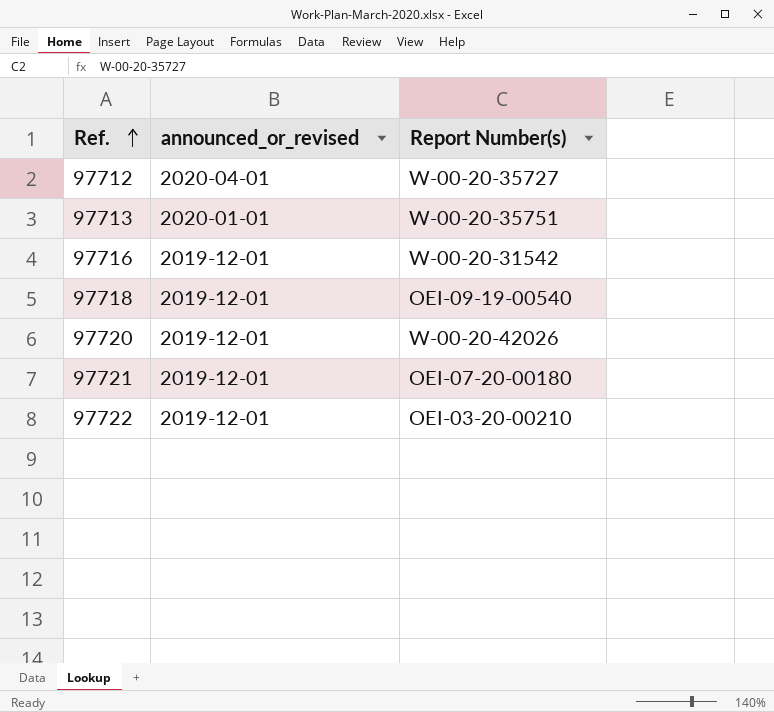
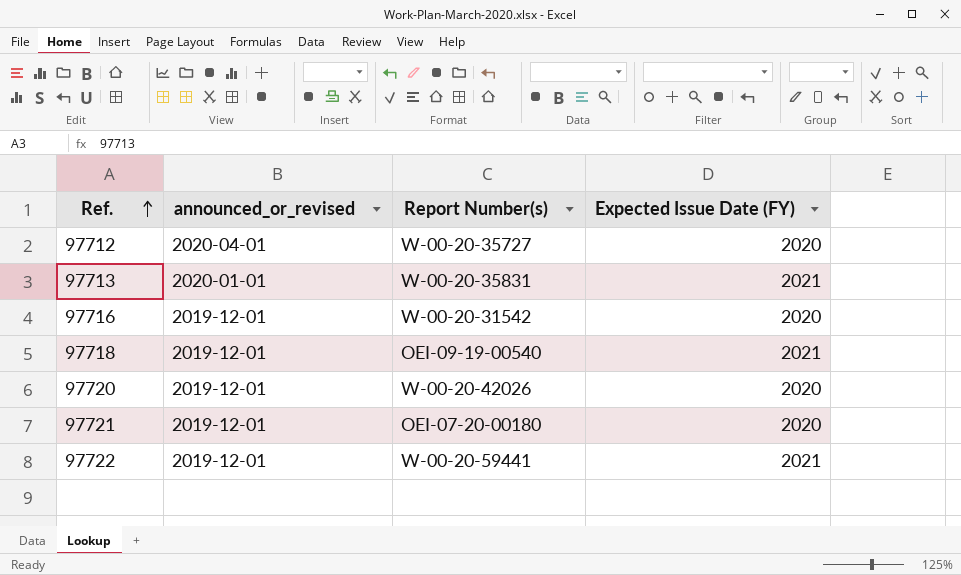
column Expected Issue Date (FY) | position: none -> 4
97713 | Report Number(s): W-00-20-35751 -> W-00-20-35831
97722 | Report Number(s): OEI-03-20-00210 -> W-00-20-59441

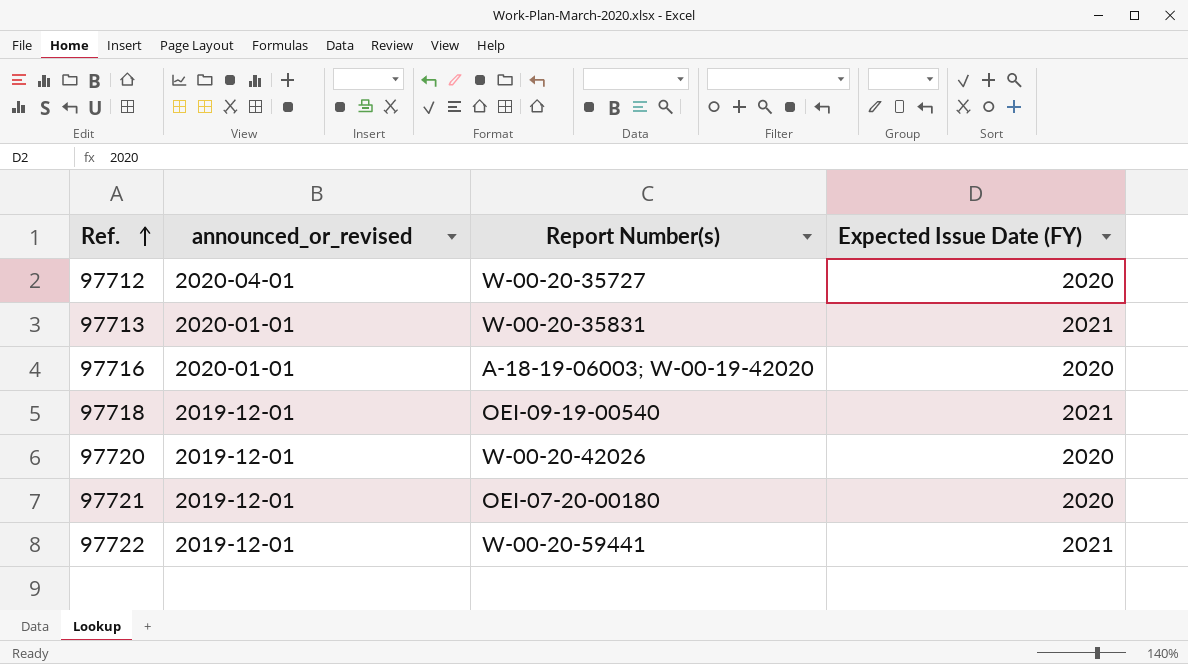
97716 | announced_or_revised: 2019-12-01 -> 2020-01-01
97716 | Report Number(s): W-00-20-31542 -> A-18-19-06003; W-00-19-42020

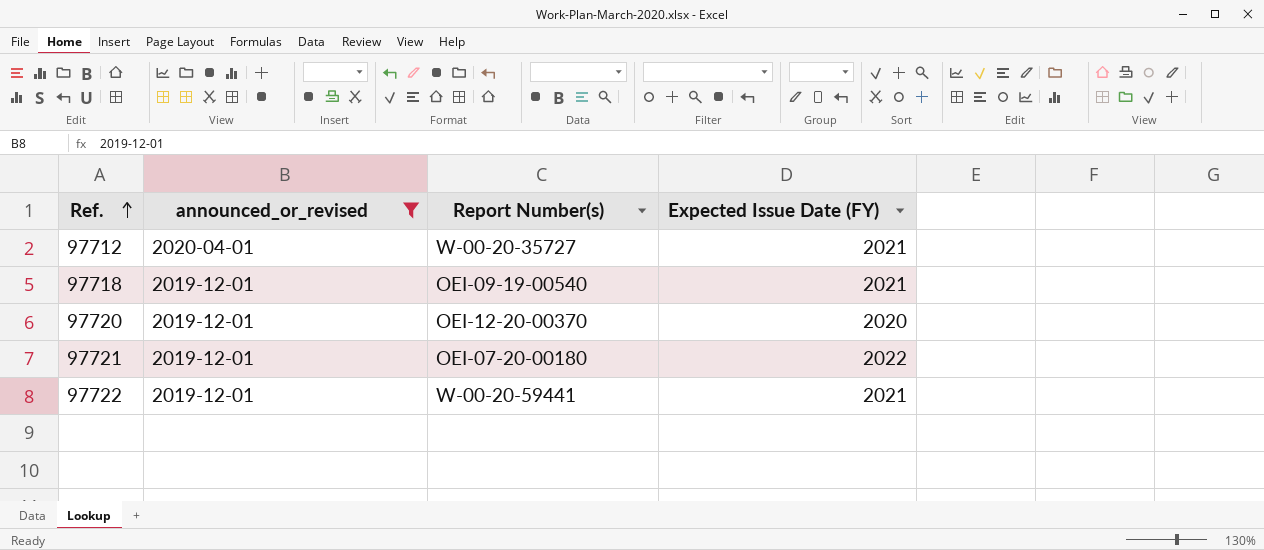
filter: none -> announced_or_revised != 2020-01-01
97712 | Expected Issue Date (FY): 2020 -> 2021
97720 | Report Number(s): W-00-20-42026 -> OEI-12-20-00370
97721 | Expected Issue Date (FY): 2020 -> 2022

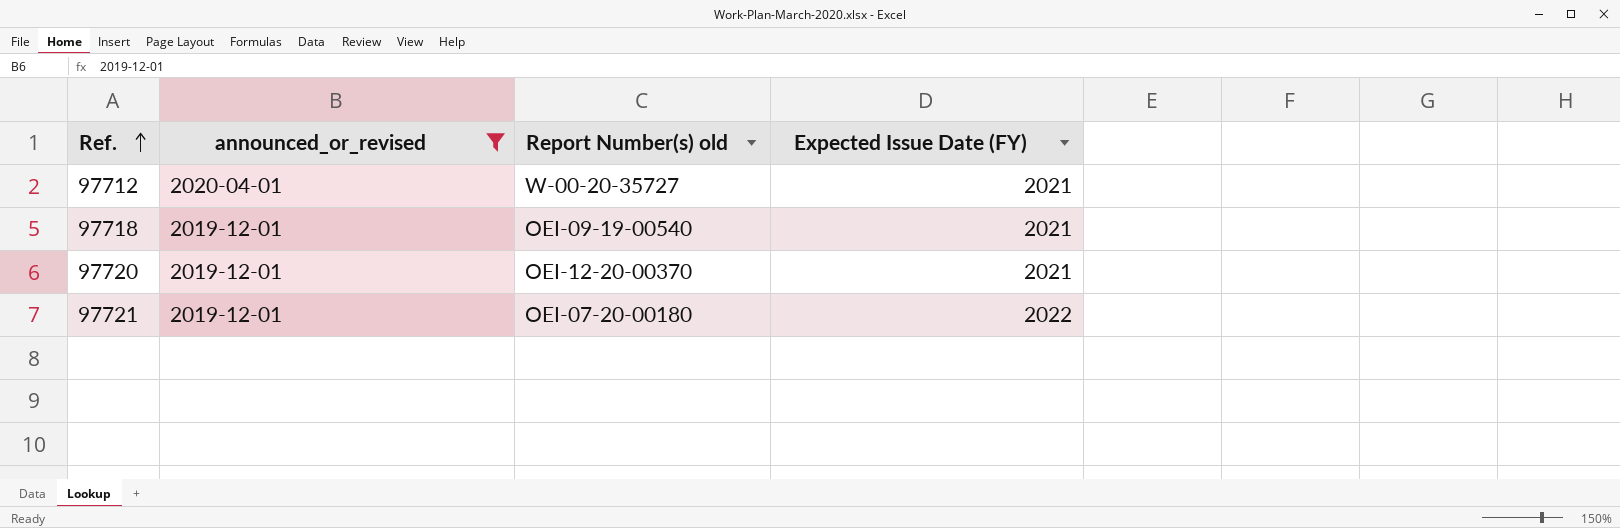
column name: Report Number(s) -> Report Number(s) old
row 97722: 2019-12-01 | W-00-20-59441 | 2021 -> none
97720 | Expected Issue Date (FY): 2020 -> 2021

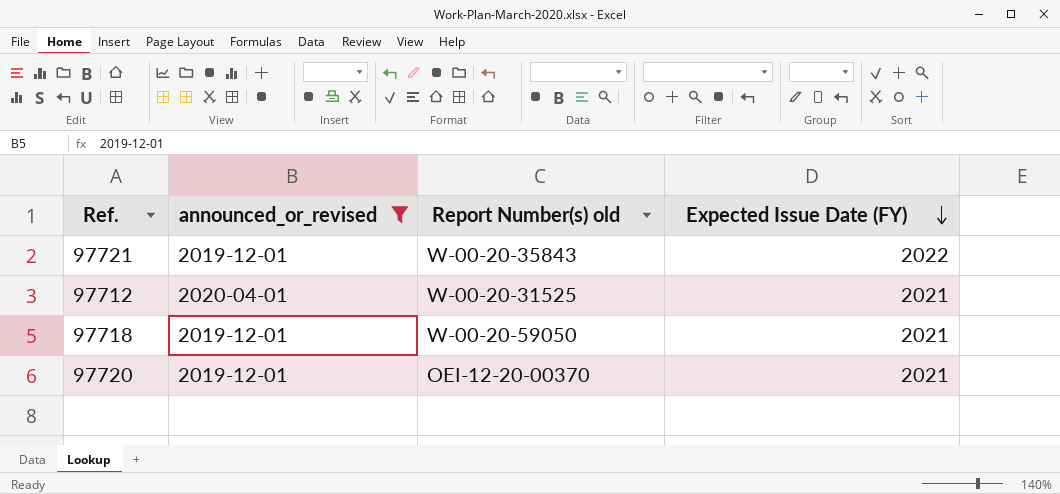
row order: Ref. ascending -> Expected Issue Date (FY) descending
97721 | Report Number(s) old: OEI-07-20-00180 -> W-00-20-35843
97712 | Report Number(s) old: W-00-20-35727 -> W-00-20-31525
97718 | Report Number(s) old: OEI-09-19-00540 -> W-00-20-59050

